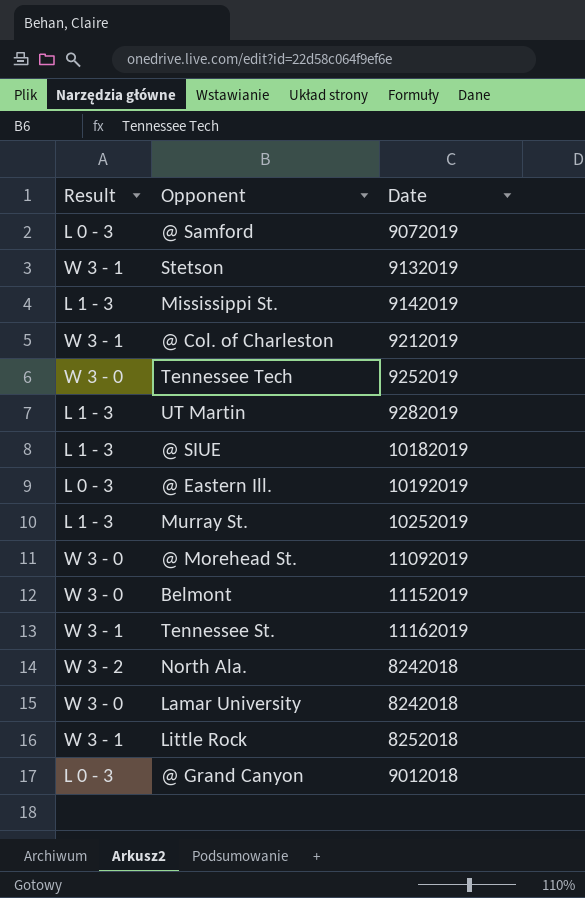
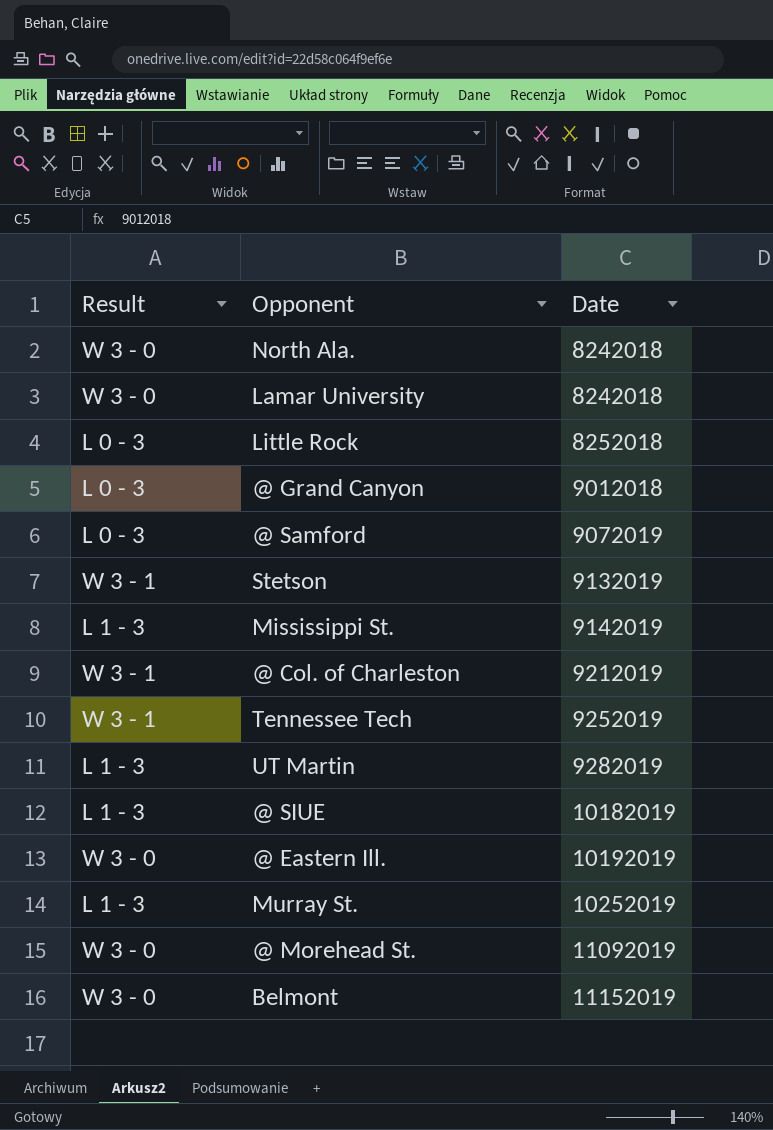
row order: none -> Date ascending
row Tennessee St.: W 3 - 1 | 11162019 -> none
North Ala. | Result: W 3 - 2 -> W 3 - 0
Little Rock | Result: W 3 - 1 -> L 0 - 3
Tennessee Tech | Result: W 3 - 0 -> W 3 - 1
@ Eastern Ill. | Result: L 0 - 3 -> W 3 - 0

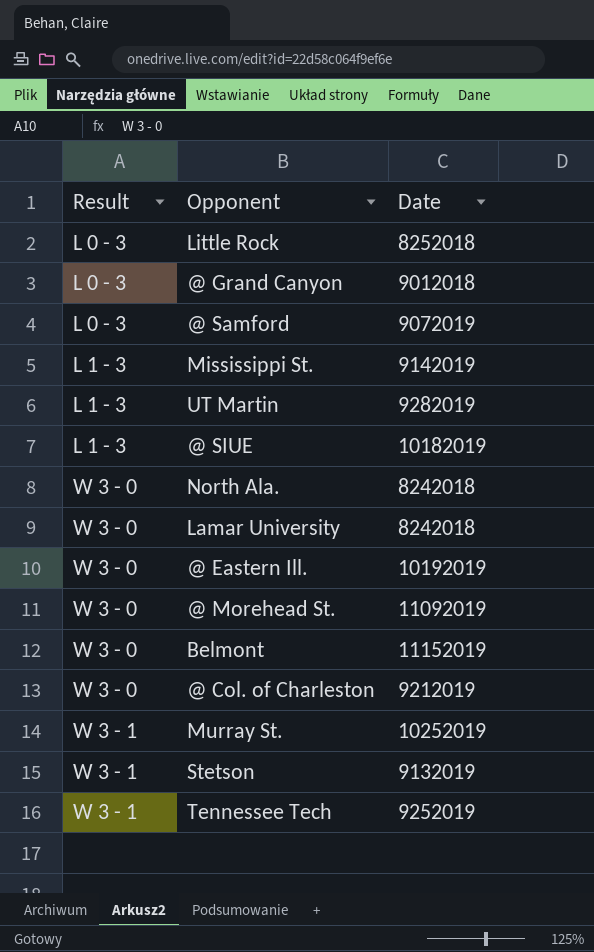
row order: Date ascending -> Result ascending
@ Col. of Charleston | Result: W 3 - 1 -> W 3 - 0
Murray St. | Result: L 1 - 3 -> W 3 - 1

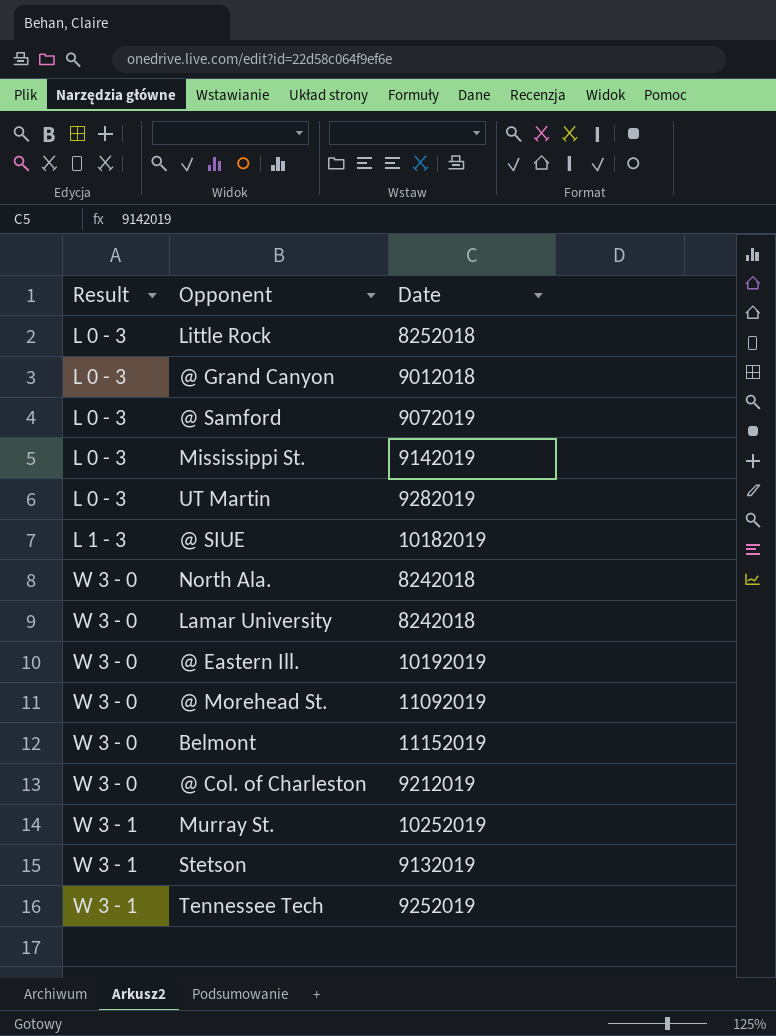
Mississippi St. | Result: L 1 - 3 -> L 0 - 3
UT Martin | Result: L 1 - 3 -> L 0 - 3

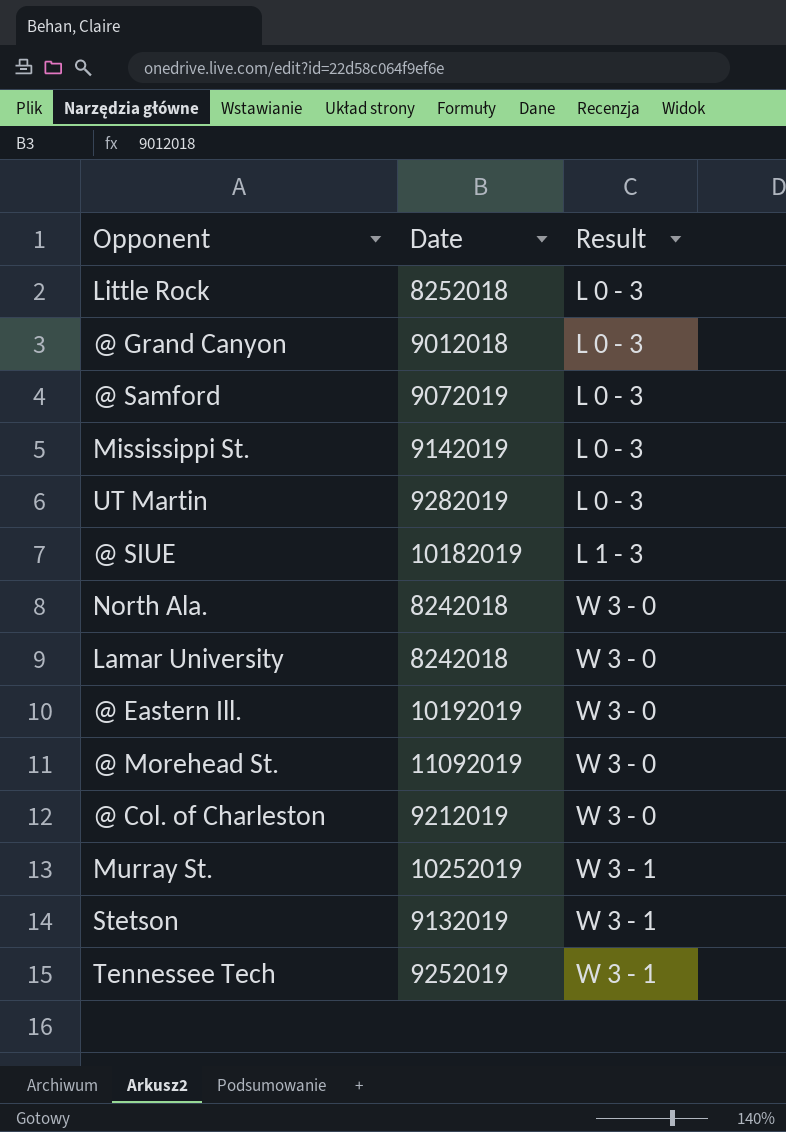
column Result | position: 1 -> 3
row Belmont: W 3 - 0 | 11152019 -> none

